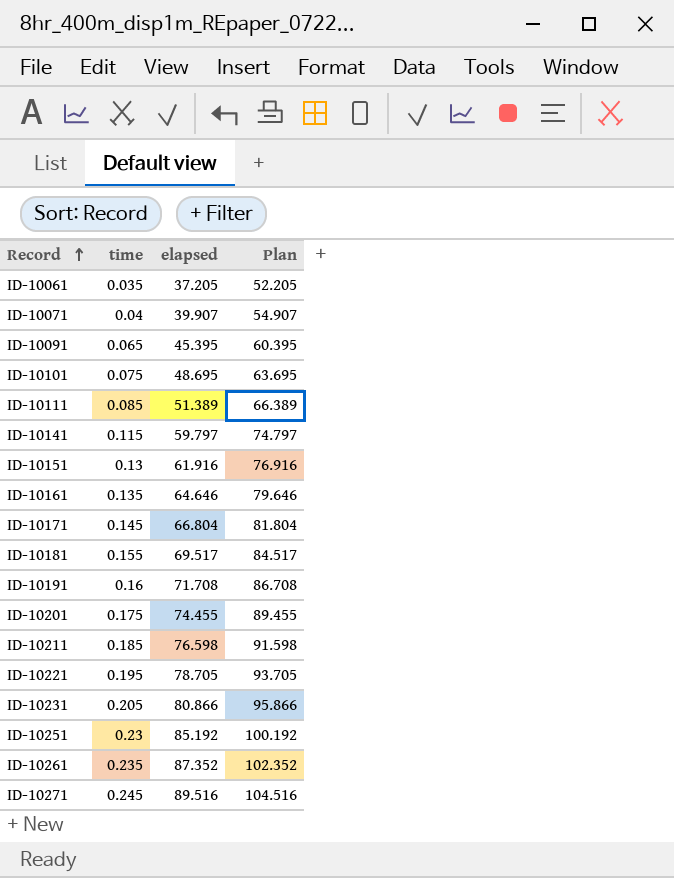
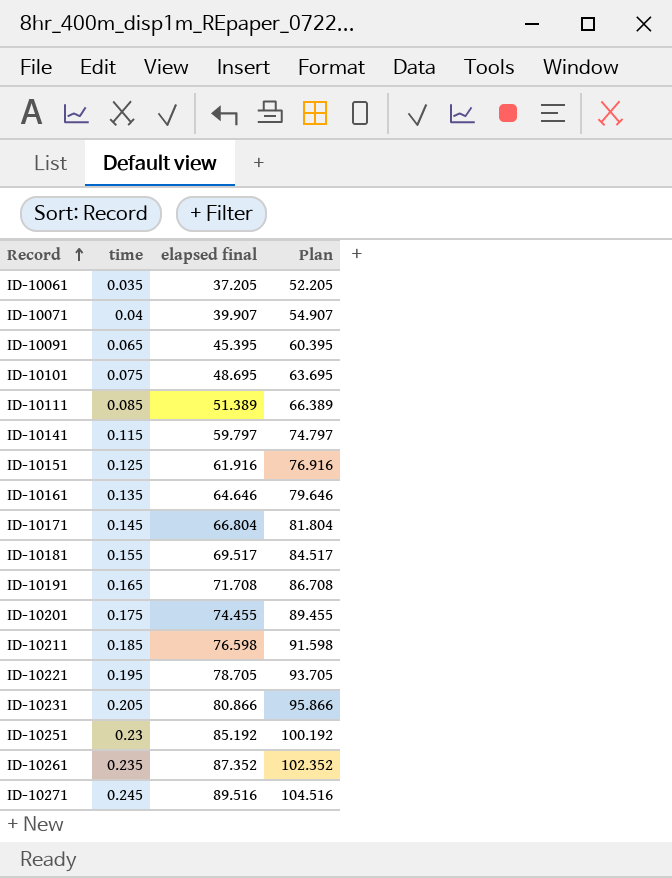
column name: elapsed -> elapsed final
ID-10151 | time: 0.13 -> 0.125
ID-10191 | time: 0.16 -> 0.165

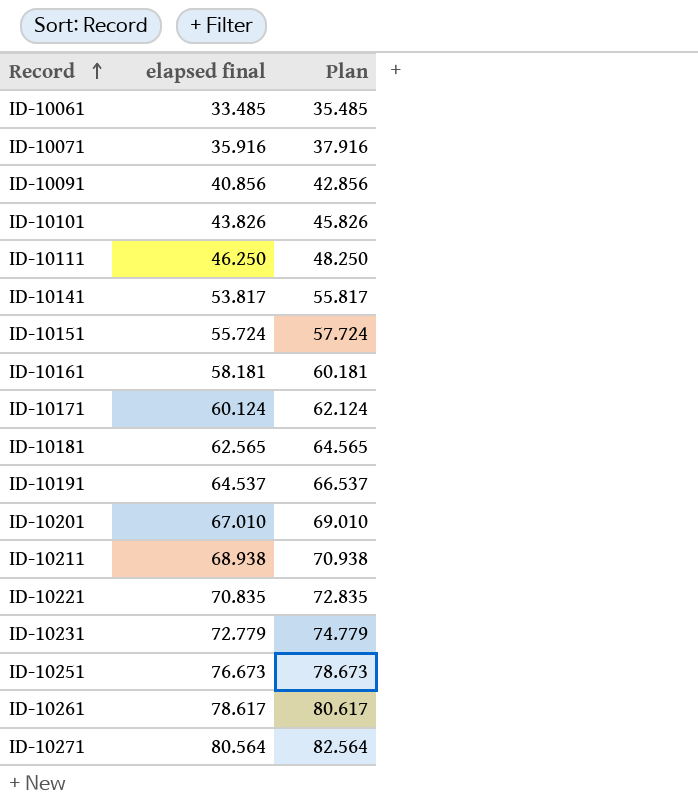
column time | position: 2 -> none
column Plan | formula: [elapsed final] + 15 -> [elapsed final] + 2
ID-10061 | elapsed final: 37.205 -> 33.485
ID-10071 | elapsed final: 39.907 -> 35.916
ID-10091 | elapsed final: 45.395 -> 40.856
ID-10101 | elapsed final: 48.695 -> 43.826
ID-10111 | elapsed final: 51.389 -> 46.250
ID-10141 | elapsed final: 59.797 -> 53.817
ID-10151 | elapsed final: 61.916 -> 55.724
ID-10161 | elapsed final: 64.646 -> 58.181
ID-10171 | elapsed final: 66.804 -> 60.124
ID-10181 | elapsed final: 69.517 -> 62.565
ID-10191 | elapsed final: 71.708 -> 64.537
ID-10201 | elapsed final: 74.455 -> 67.010
ID-10211 | elapsed final: 76.598 -> 68.938
ID-10221 | elapsed final: 78.705 -> 70.835
ID-10231 | elapsed final: 80.866 -> 72.779
ID-10251 | elapsed final: 85.192 -> 76.673
ID-10261 | elapsed final: 87.352 -> 78.617
ID-10271 | elapsed final: 89.516 -> 80.564

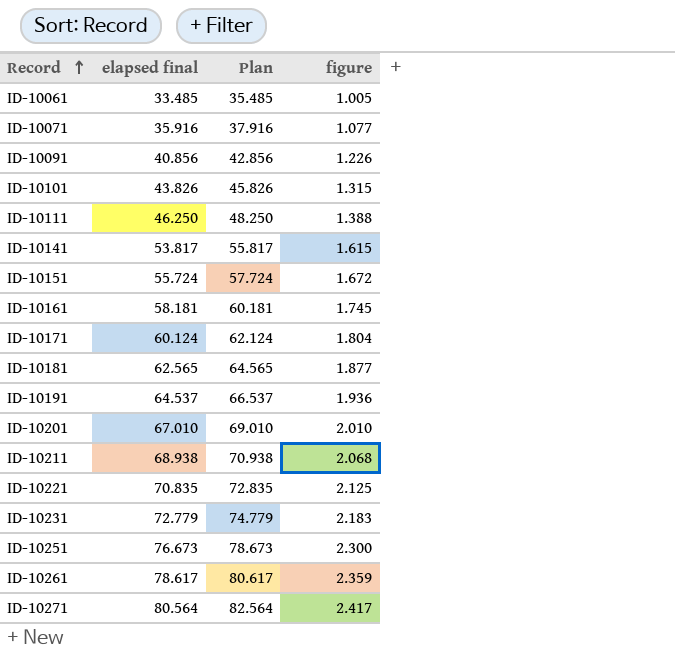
column figure | formula: none -> [elapsed final] * 0.03

